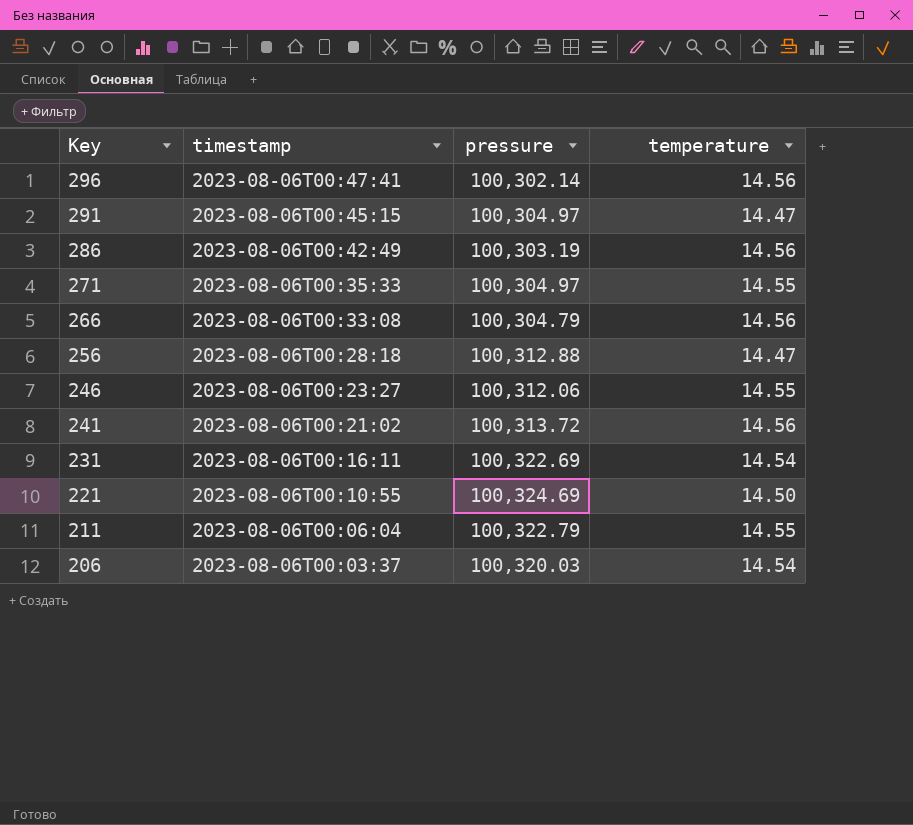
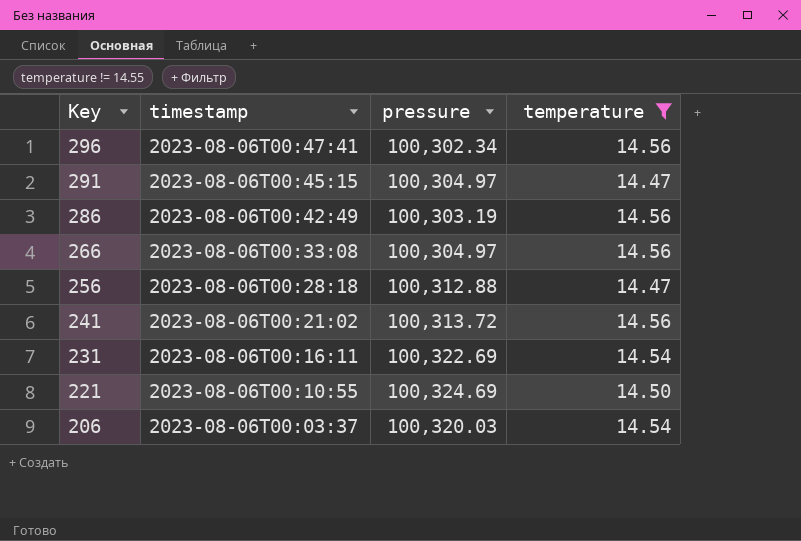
filter: none -> temperature != 14.55
296 | pressure: 100,302.14 -> 100,302.34
266 | pressure: 100,304.79 -> 100,304.97

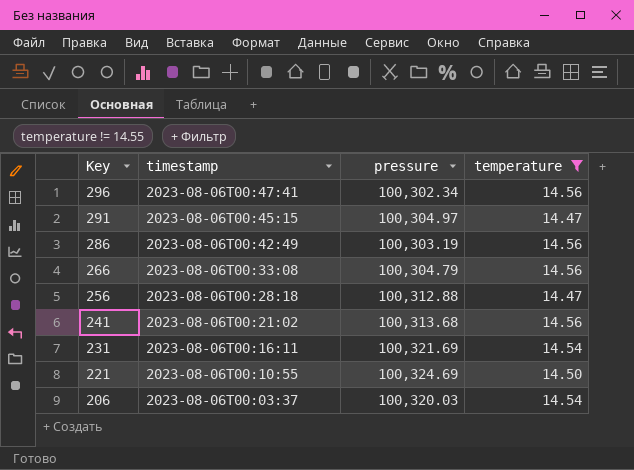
266 | pressure: 100,304.97 -> 100,304.79
241 | pressure: 100,313.72 -> 100,313.68
231 | pressure: 100,322.69 -> 100,321.69

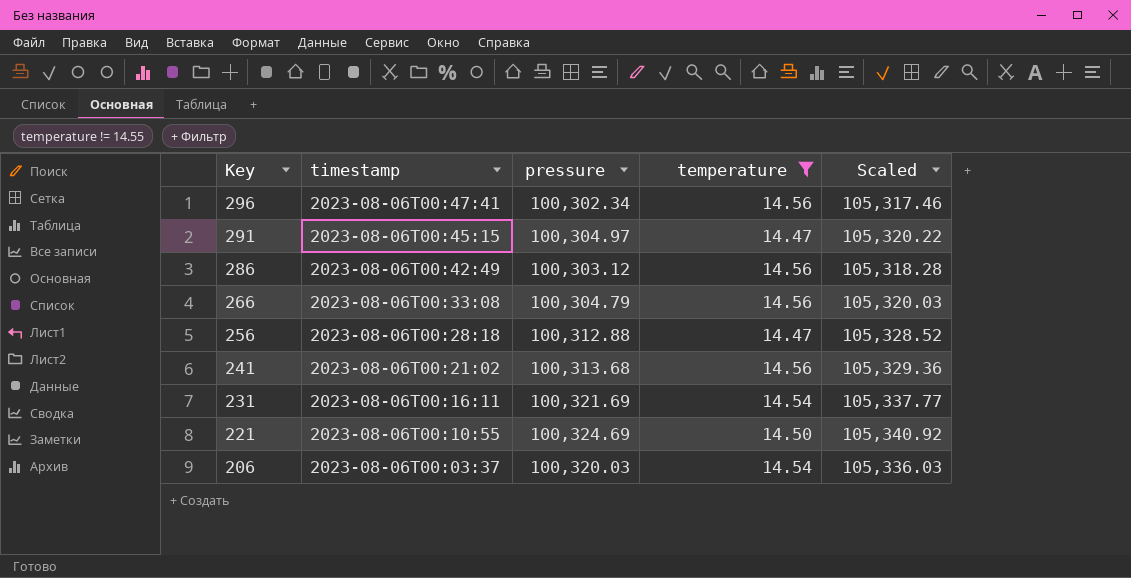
column Scaled | formula: none -> [pressure] * 1.05
286 | pressure: 100,303.19 -> 100,303.12

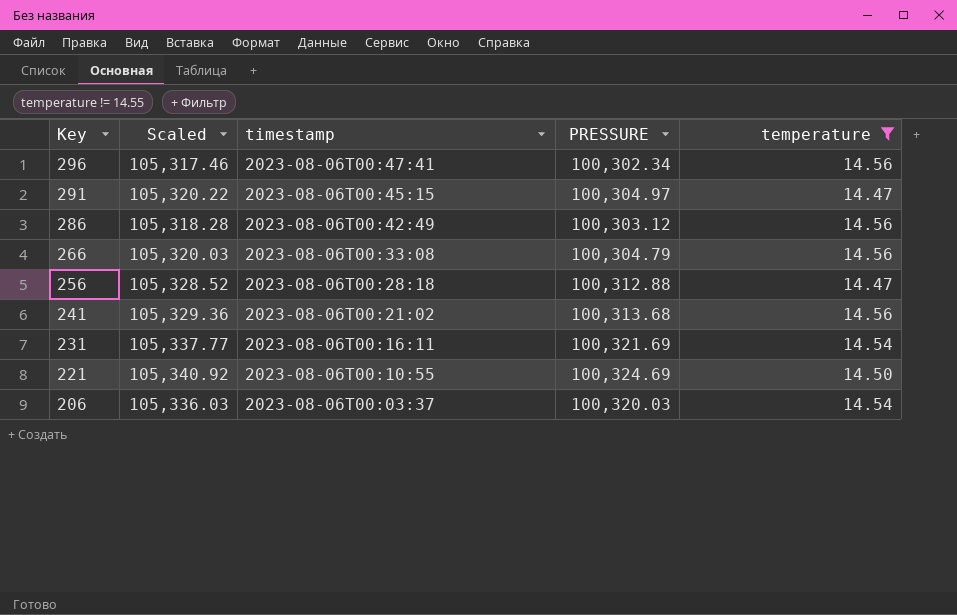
column Scaled | position: 5 -> 2
column name: pressure -> PRESSURE

